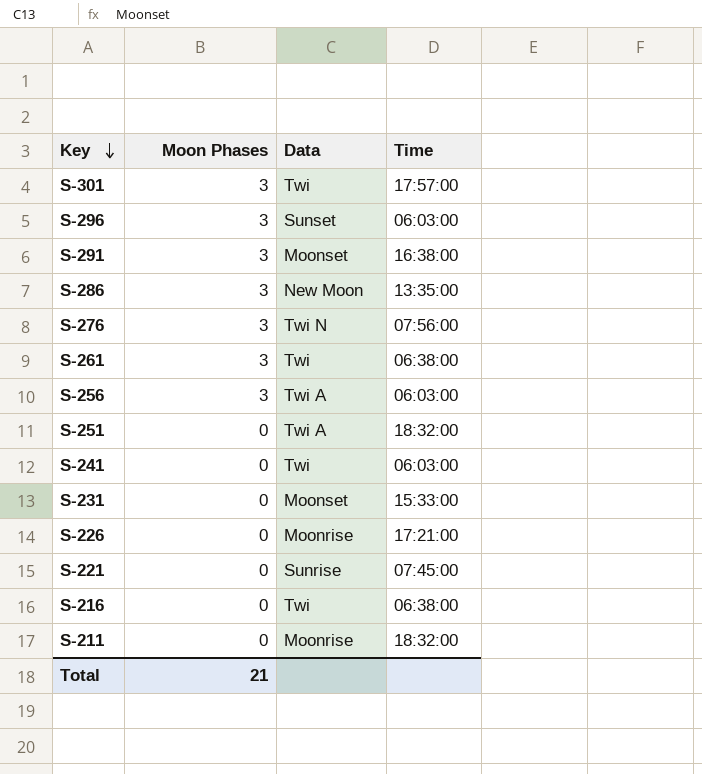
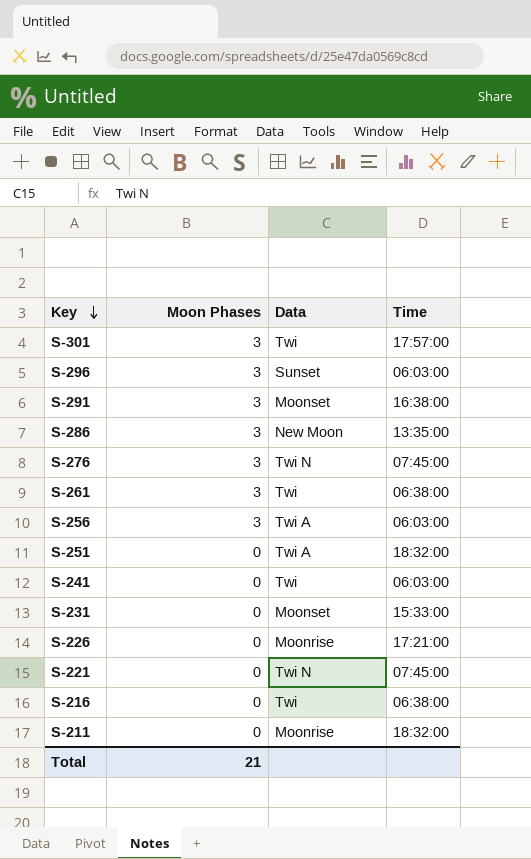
S-276 | Time: 07:56:00 -> 07:45:00
S-221 | Data: Sunrise -> Twi N

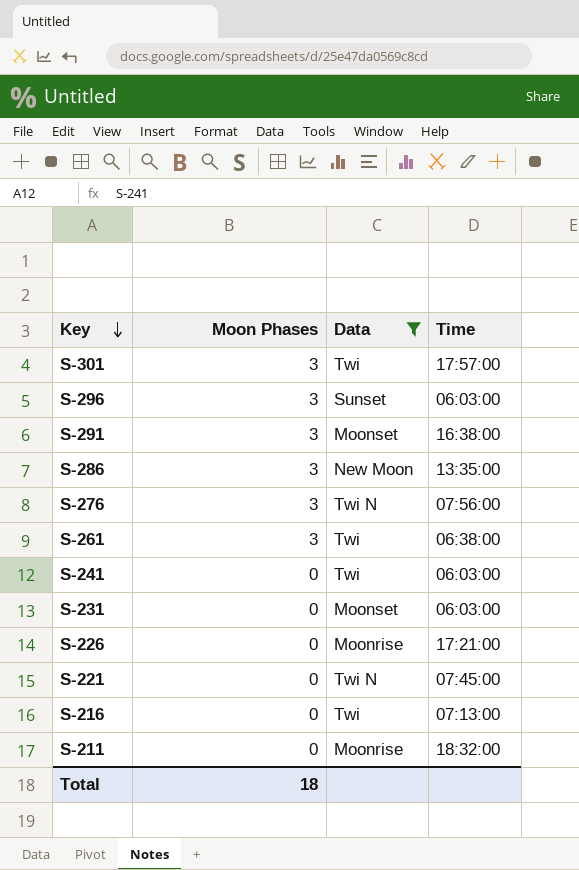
filter: none -> Data != Twi A
S-276 | Time: 07:45:00 -> 07:56:00
S-231 | Time: 15:33:00 -> 06:03:00
S-216 | Time: 06:38:00 -> 07:13:00
Total | Moon Phases: 21 -> 18

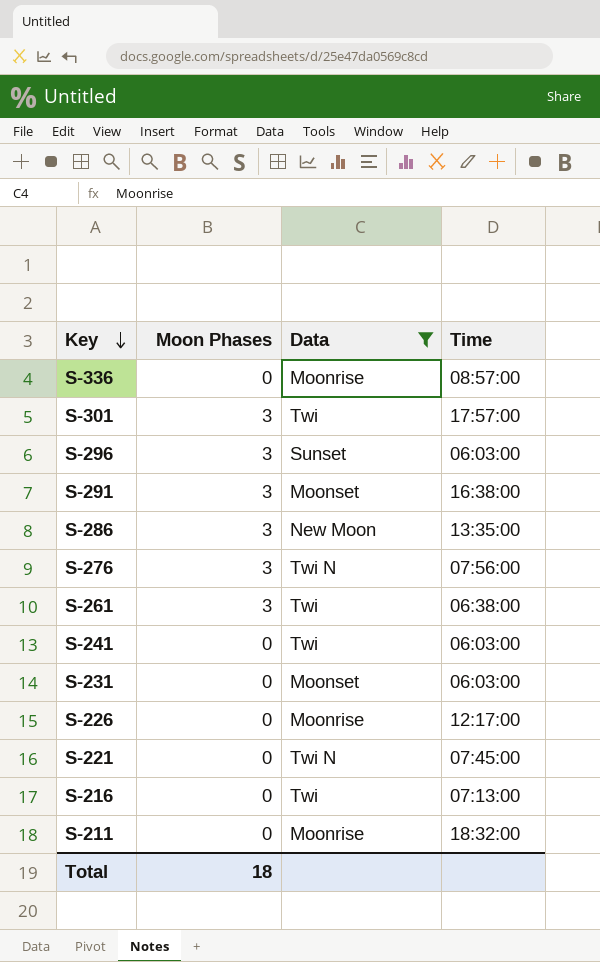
row S-336: none -> 0 | Moonrise | 08:57:00
S-226 | Time: 17:21:00 -> 12:17:00

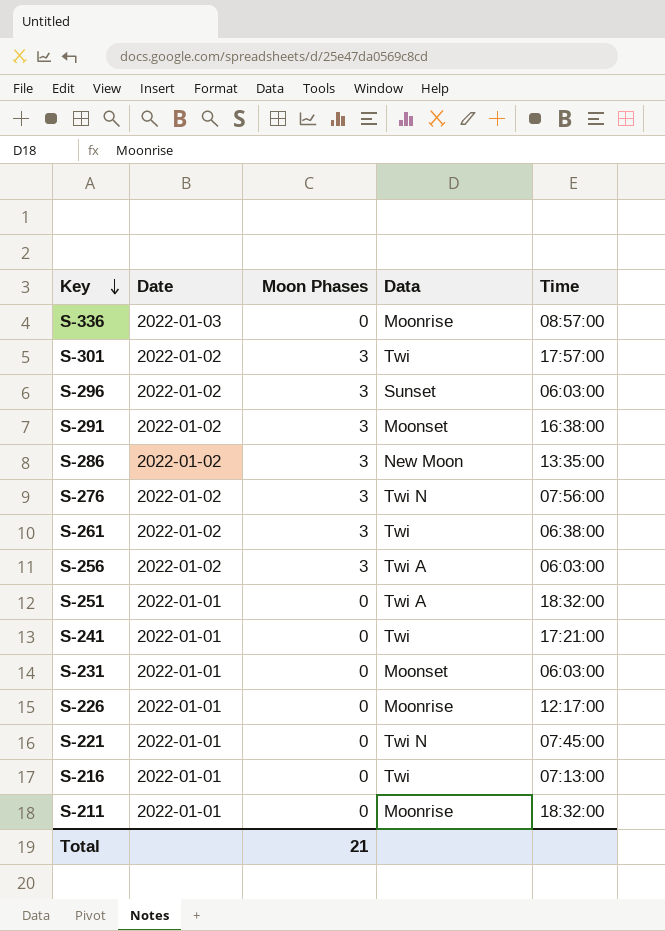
filter: Data != Twi A -> none
column Date | position: none -> 2
S-241 | Time: 06:03:00 -> 17:21:00
Total | Moon Phases: 18 -> 21

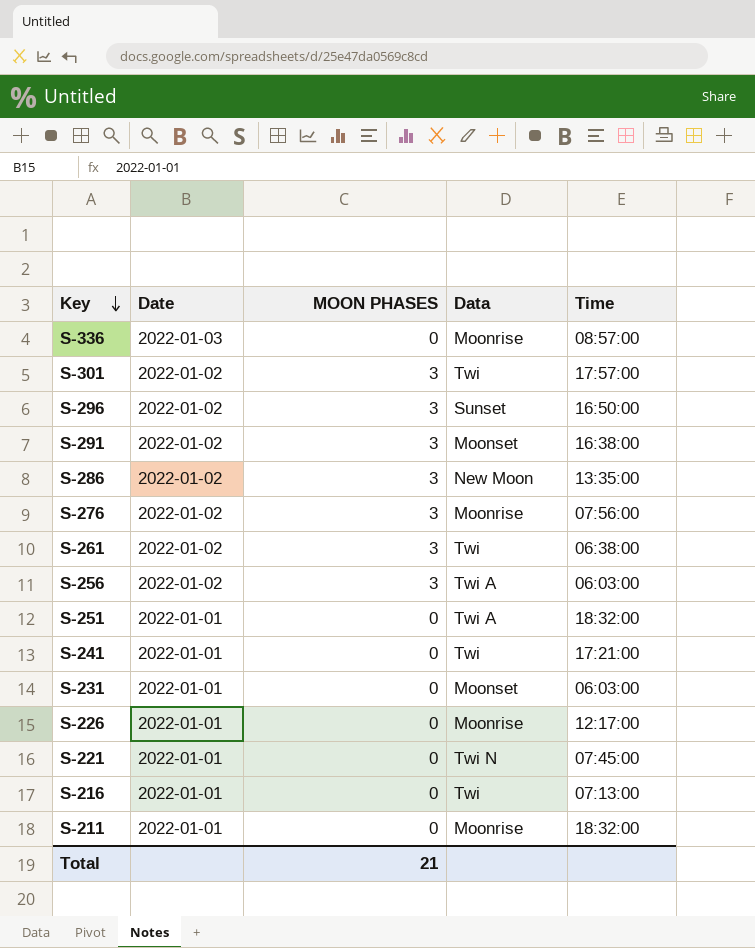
column name: Moon Phases -> MOON PHASES
S-296 | Time: 06:03:00 -> 16:50:00
S-276 | Data: Twi N -> Moonrise

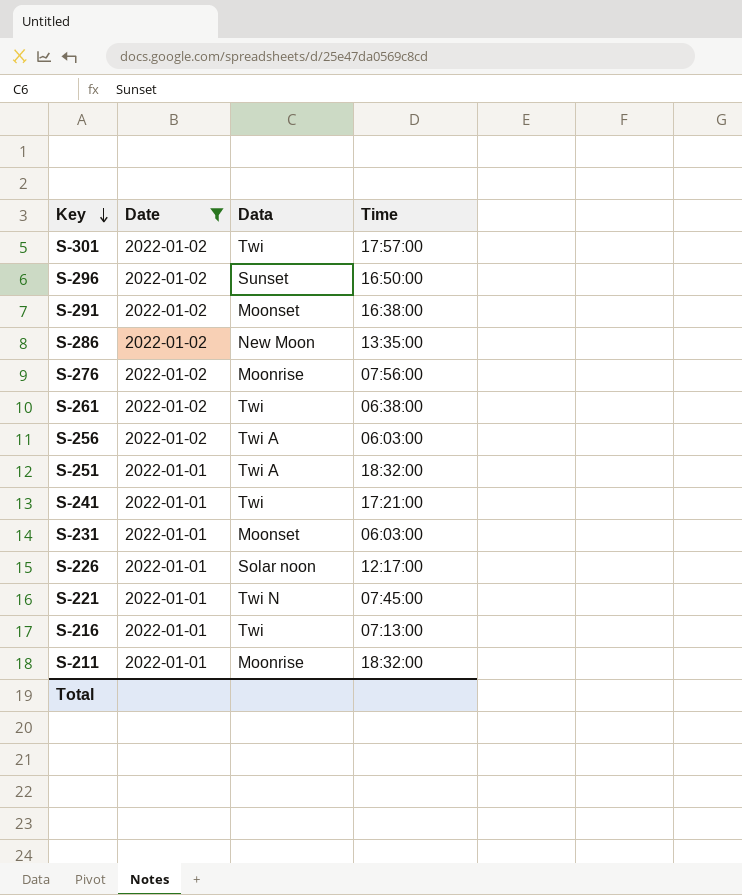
filter: none -> Date != 2022-01-03
column MOON PHASES | position: 3 -> none
S-226 | Data: Moonrise -> Solar noon

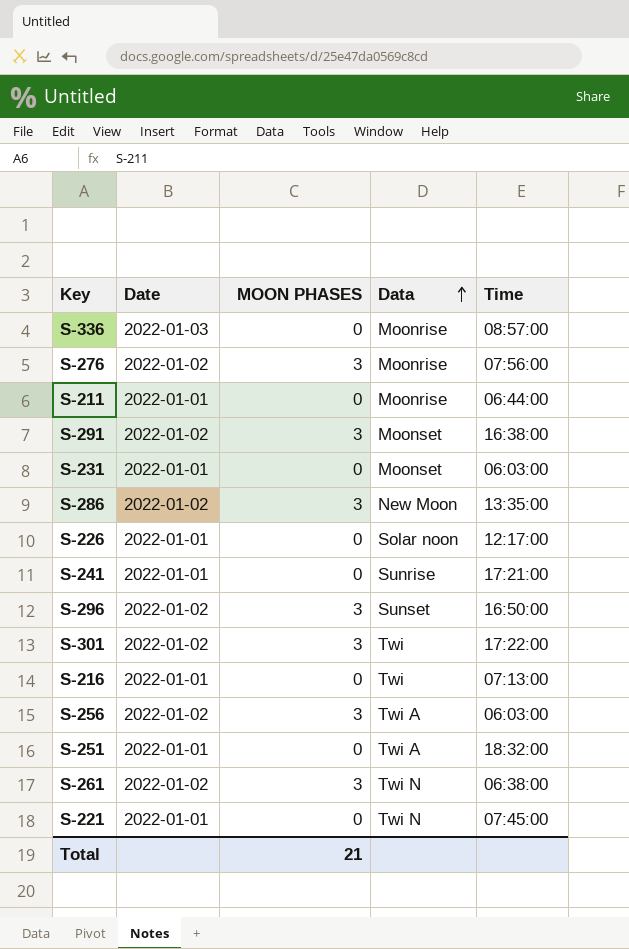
filter: Date != 2022-01-03 -> none
row order: Key descending -> Data ascending
column MOON PHASES | position: none -> 3
S-211 | Time: 18:32:00 -> 06:44:00
S-241 | Data: Twi -> Sunrise
S-301 | Time: 17:57:00 -> 17:22:00
S-261 | Data: Twi -> Twi N

